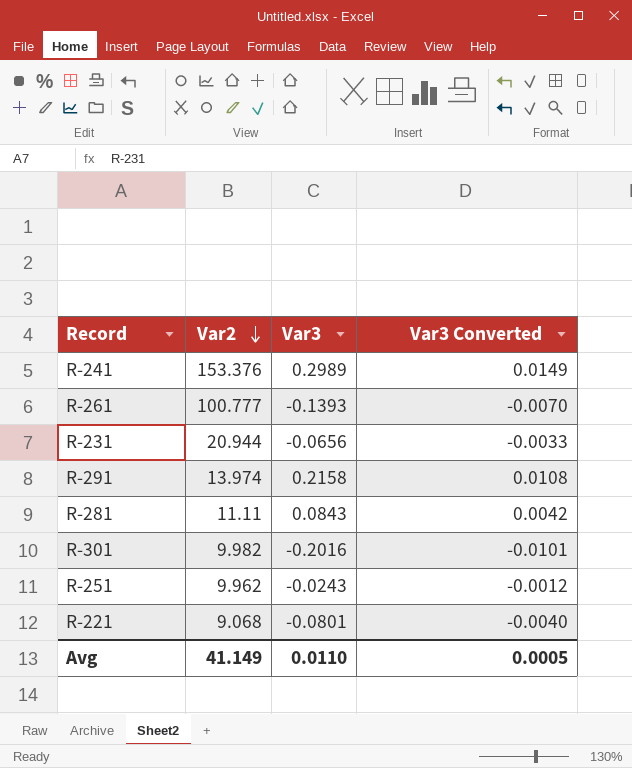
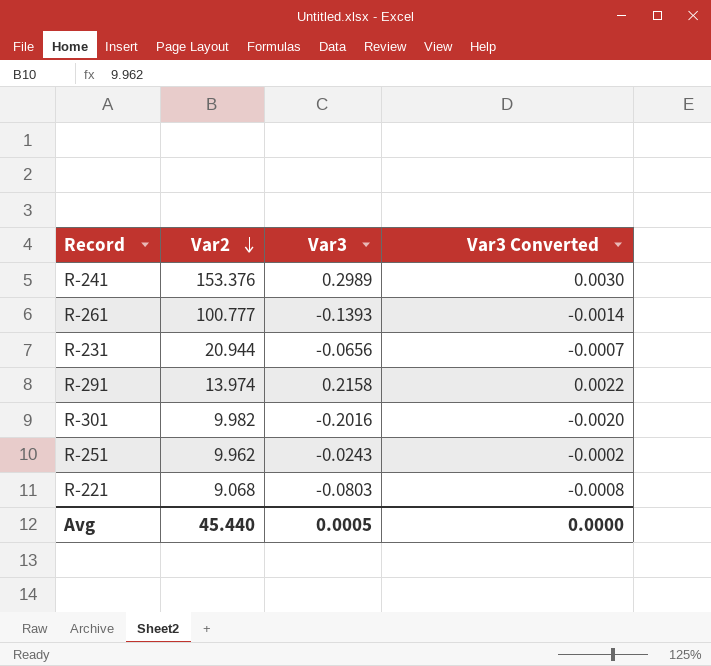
column Var3 Converted | formula: [Var3] * 0.05 -> [Var3] * 0.01
row R-281: 11.11 | 0.0843 | 0.0042 -> none
R-221 | Var3: -0.0801 -> -0.0803
Avg | Var2: 41.149 -> 45.440
Avg | Var3: 0.0110 -> 0.0005
Avg | Var3 Converted: 0.0005 -> 0.0000

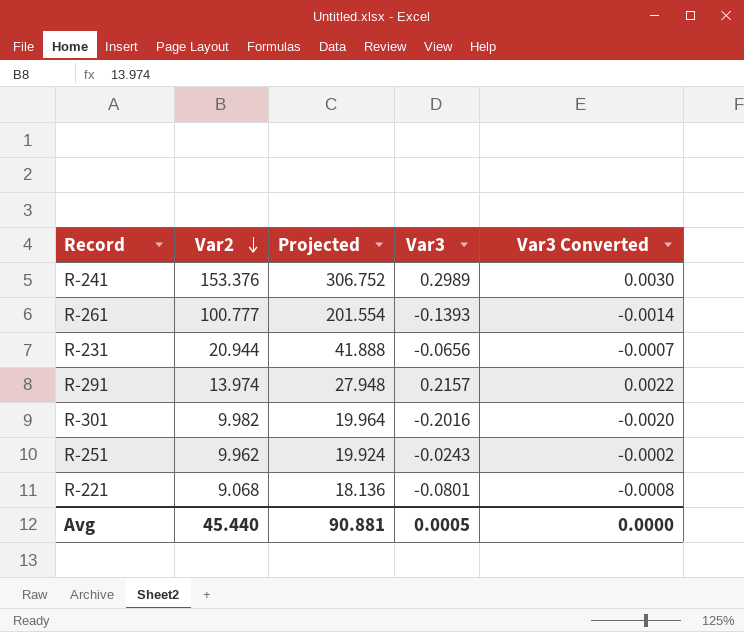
column Projected | formula: none -> [Var2] * 2
R-291 | Var3: 0.2158 -> 0.2157
R-221 | Var3: -0.0803 -> -0.0801

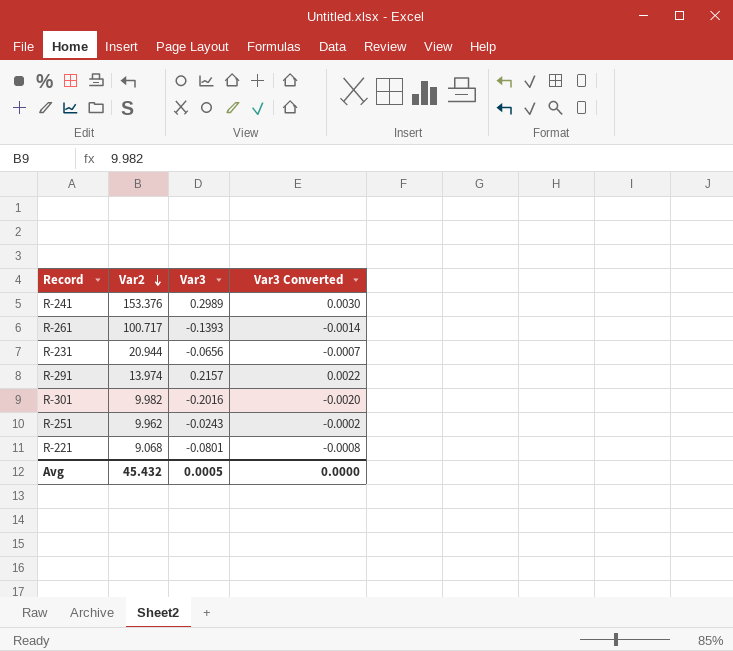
column Projected | formula: [Var2] * 2 -> none
R-261 | Var2: 100.777 -> 100.717
Avg | Var2: 45.440 -> 45.432

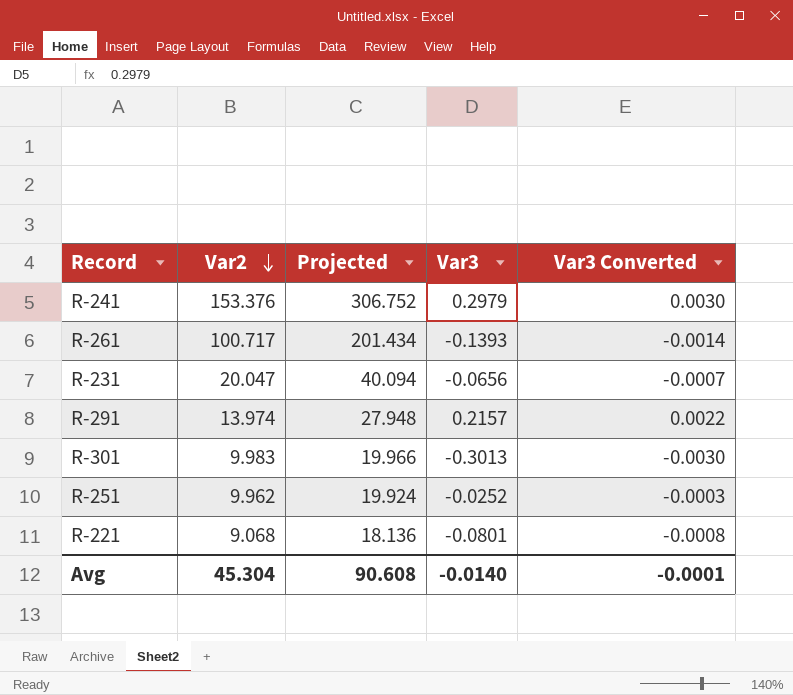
column Projected | formula: none -> [Var2] * 2
R-241 | Var3: 0.2989 -> 0.2979
R-231 | Var2: 20.944 -> 20.047
R-301 | Var2: 9.982 -> 9.983
R-301 | Var3: -0.2016 -> -0.3013
R-301 | Var3 Converted: -0.0020 -> -0.0030
R-251 | Var3: -0.0243 -> -0.0252
R-251 | Var3 Converted: -0.0002 -> -0.0003
Avg | Var2: 45.432 -> 45.304
Avg | Var3: 0.0005 -> -0.0140
Avg | Var3 Converted: 0.0000 -> -0.0001

